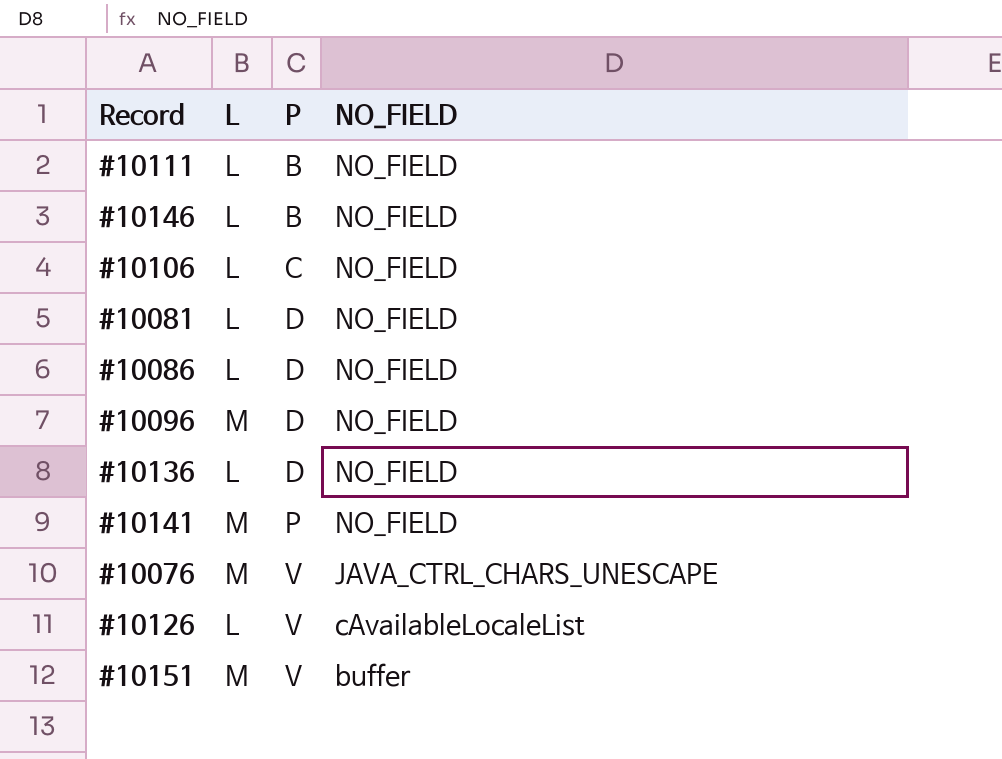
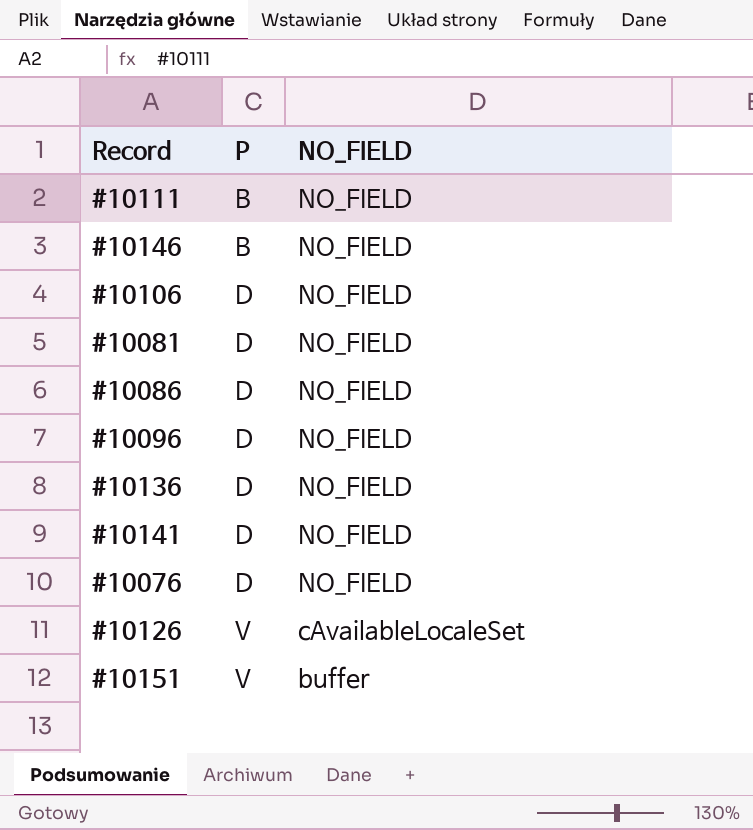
column L | position: 2 -> none
#10106 | P: C -> D
#10141 | P: P -> D
#10076 | P: V -> D
#10076 | NO_FIELD: JAVA_CTRL_CHARS_UNESCAPE -> NO_FIELD
#10126 | NO_FIELD: cAvailableLocaleList -> cAvailableLocaleSet

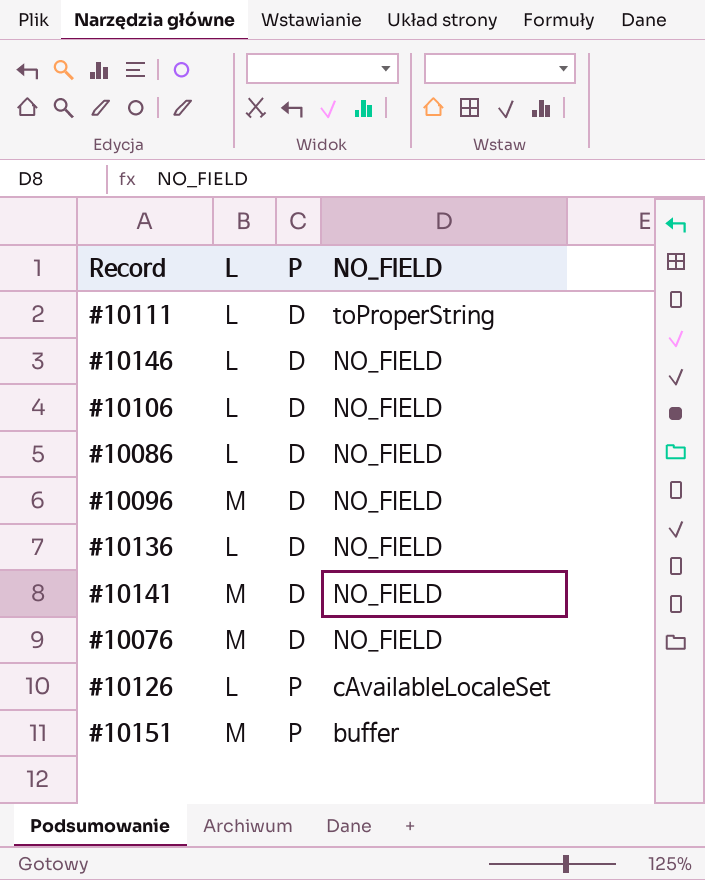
column L | position: none -> 2
row #10081: D | NO_FIELD -> none
#10111 | P: B -> D
#10111 | NO_FIELD: NO_FIELD -> toProperString
#10146 | P: B -> D
#10126 | P: V -> P
#10151 | P: V -> P

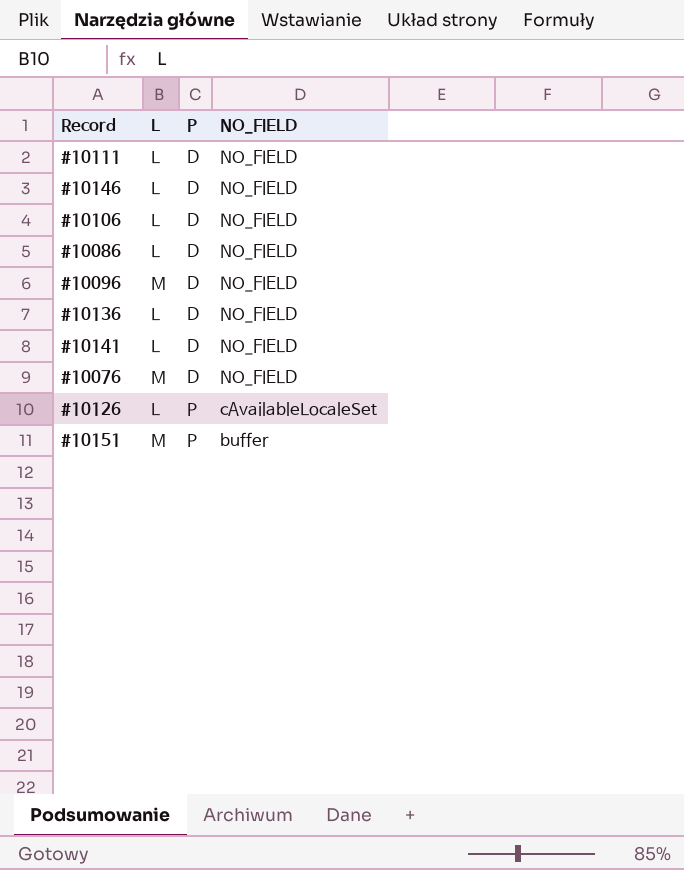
#10111 | NO_FIELD: toProperString -> NO_FIELD
#10141 | L: M -> L

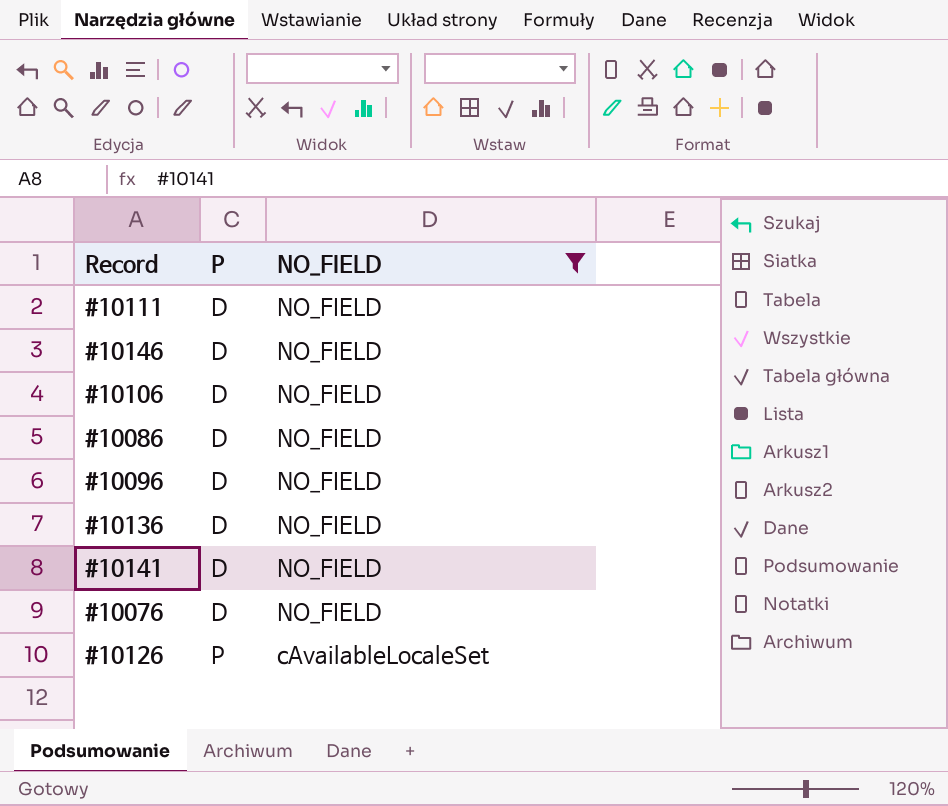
filter: none -> NO_FIELD != buffer
column L | position: 2 -> none

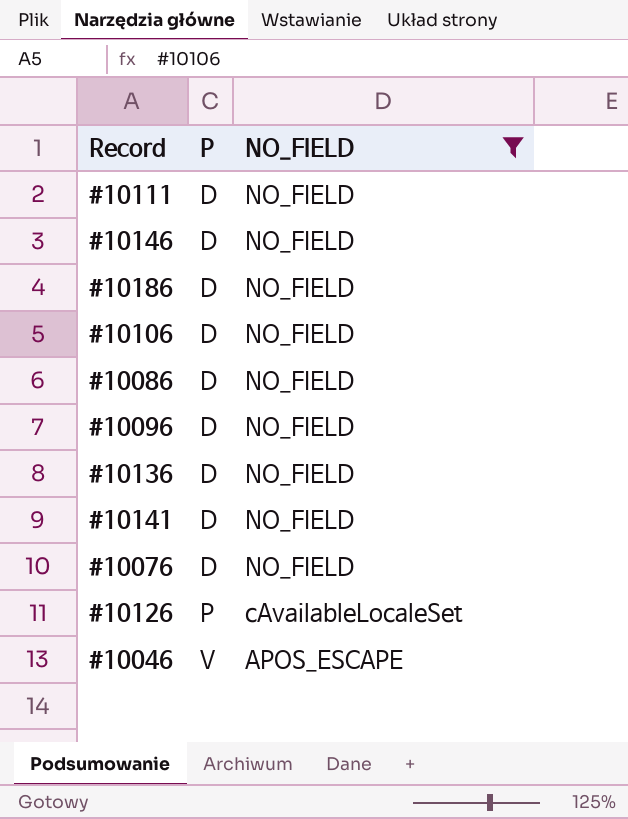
row #10186: none -> D | NO_FIELD
row #10046: none -> V | APOS_ESCAPE

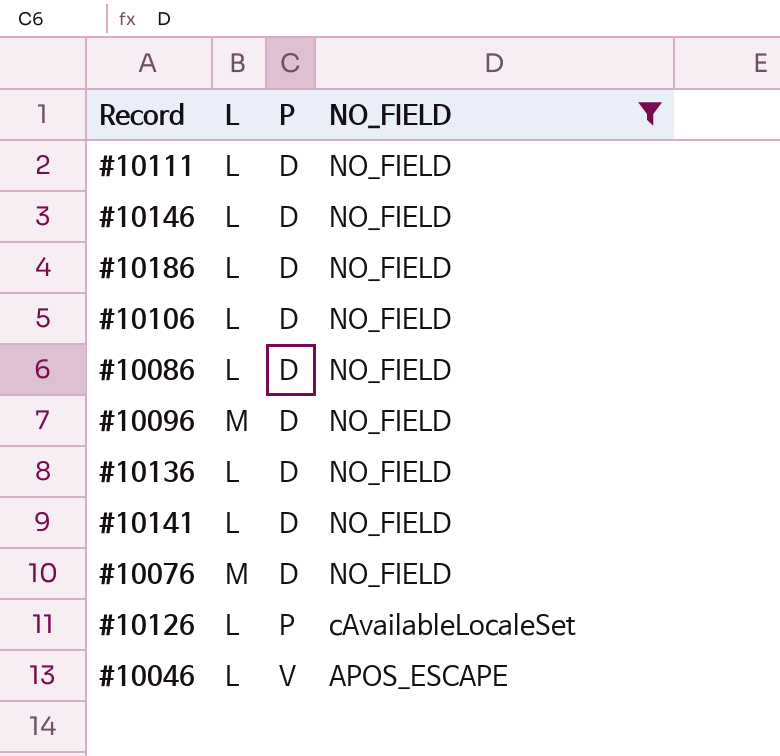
column L | position: none -> 2

